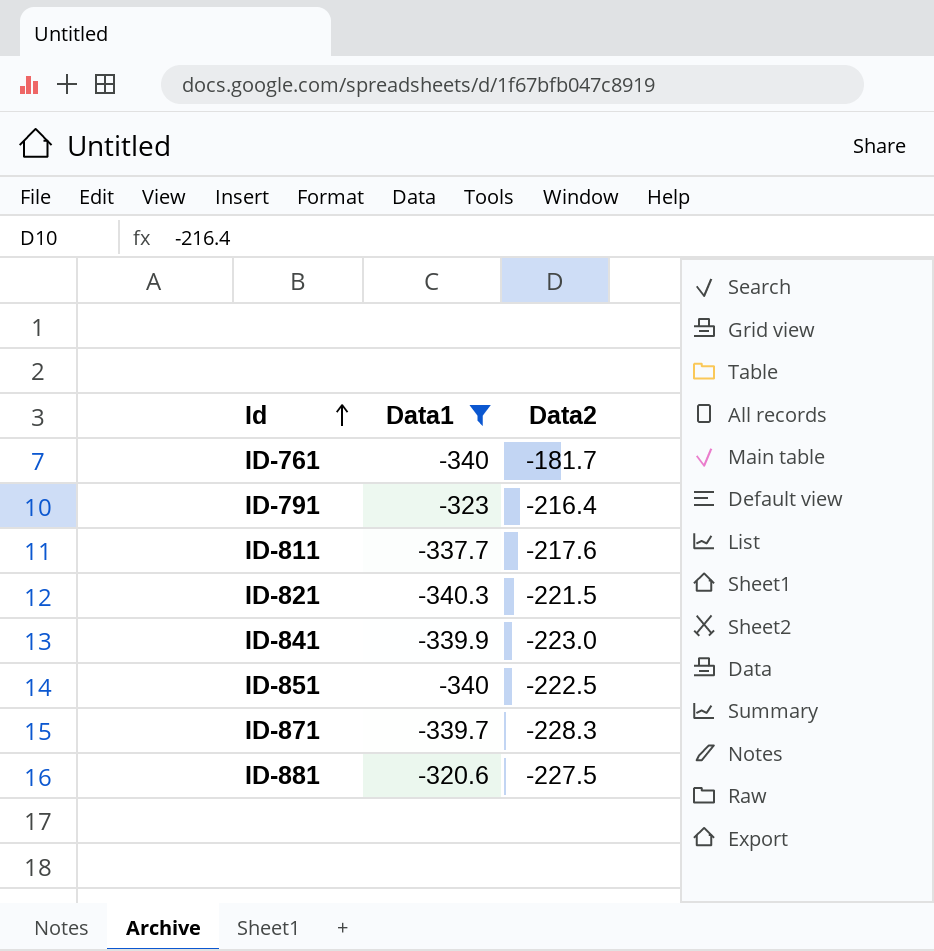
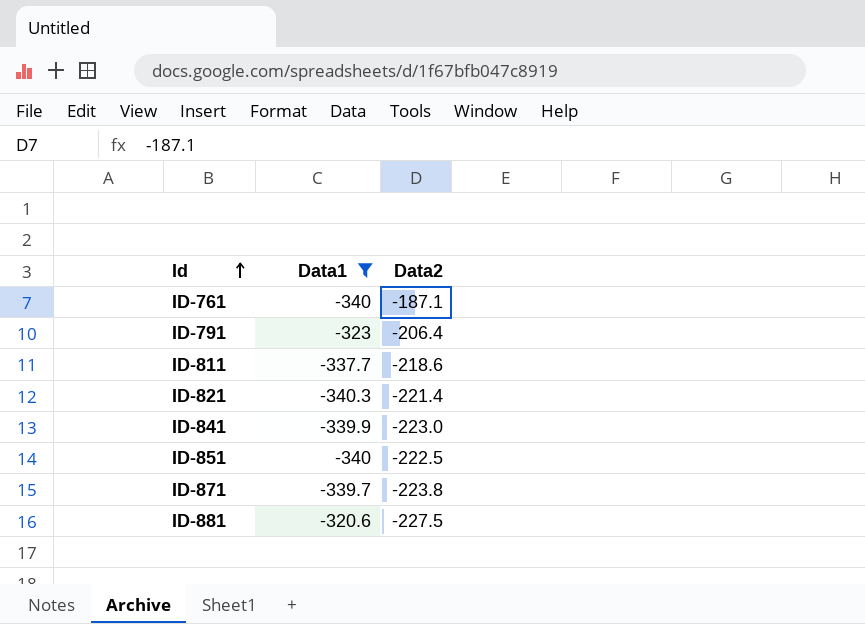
ID-761 | Data2: -181.7 -> -187.1
ID-791 | Data2: -216.4 -> -206.4
ID-811 | Data2: -217.6 -> -218.6
ID-821 | Data2: -221.5 -> -221.4
ID-871 | Data2: -228.3 -> -223.8

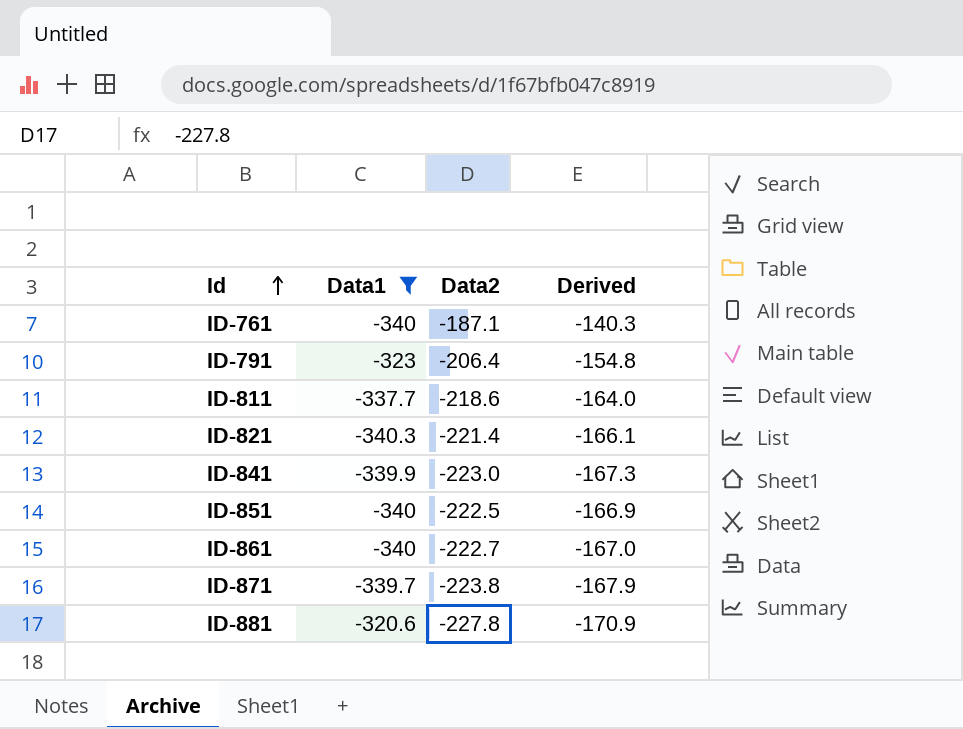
column Derived | formula: none -> [Data2] * 0.75
row ID-861: none -> -340 | -222.7 | -167.0
ID-881 | Data2: -227.5 -> -227.8

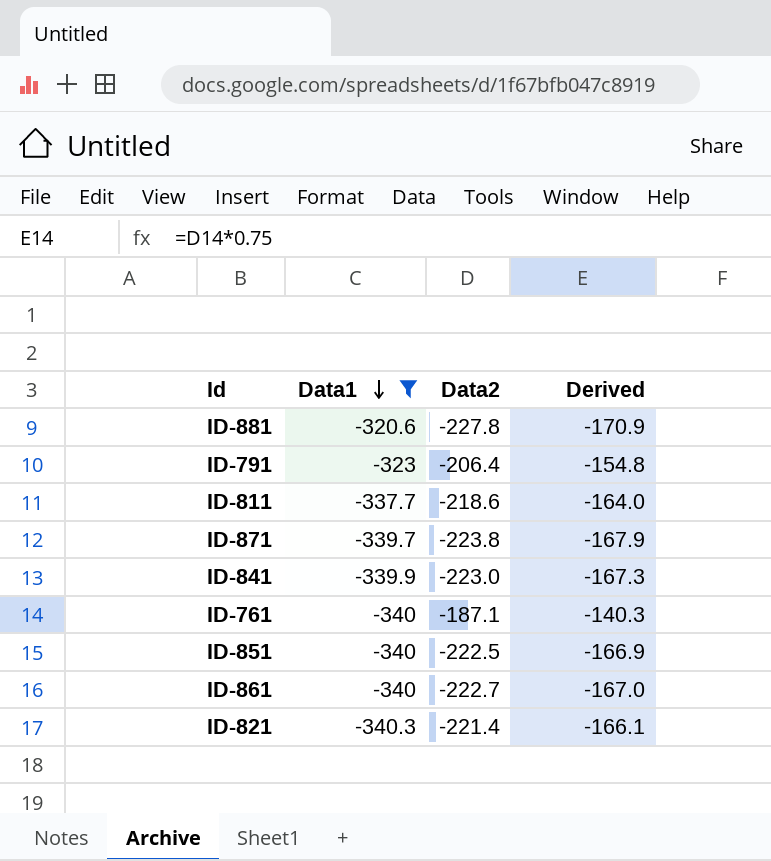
row order: Id ascending -> Data1 descending

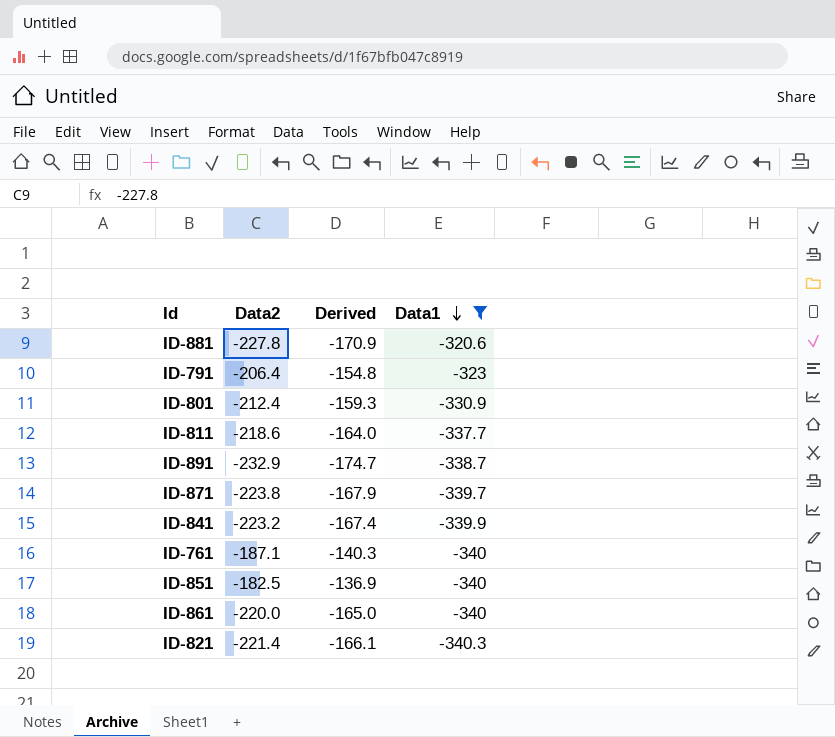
column Data1 | position: 2 -> 4
row ID-801: none -> -212.4 | -159.3 | -330.9
row ID-891: none -> -232.9 | -174.7 | -338.7
ID-841 | Data2: -223.0 -> -223.2
ID-841 | Derived: -167.3 -> -167.4
ID-851 | Data2: -222.5 -> -182.5
ID-851 | Derived: -166.9 -> -136.9
ID-861 | Data2: -222.7 -> -220.0
ID-861 | Derived: -167.0 -> -165.0

